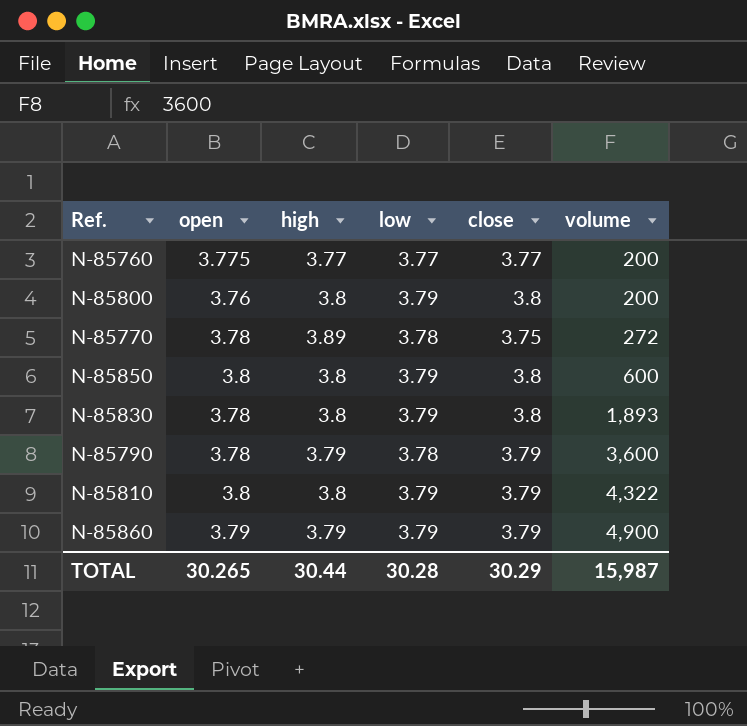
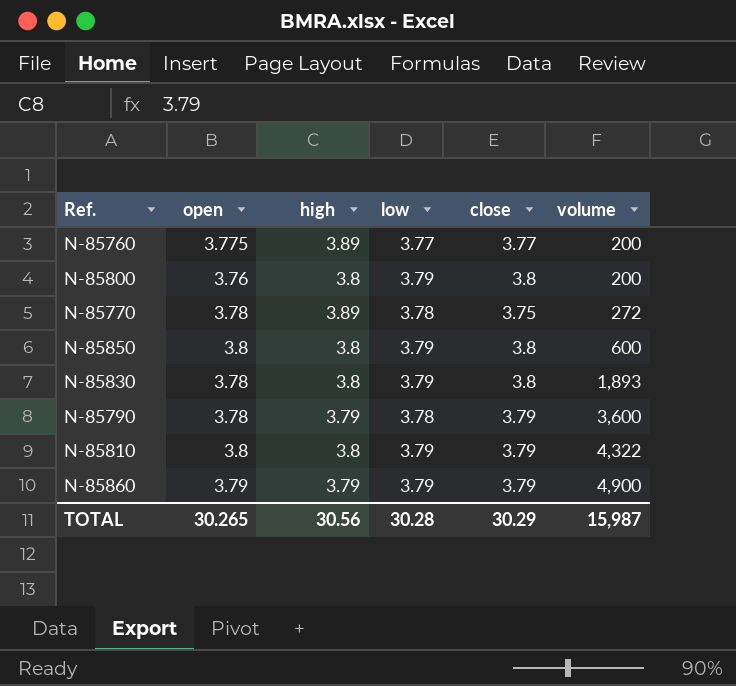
N-85760 | high: 3.77 -> 3.89
TOTAL | high: 30.44 -> 30.56

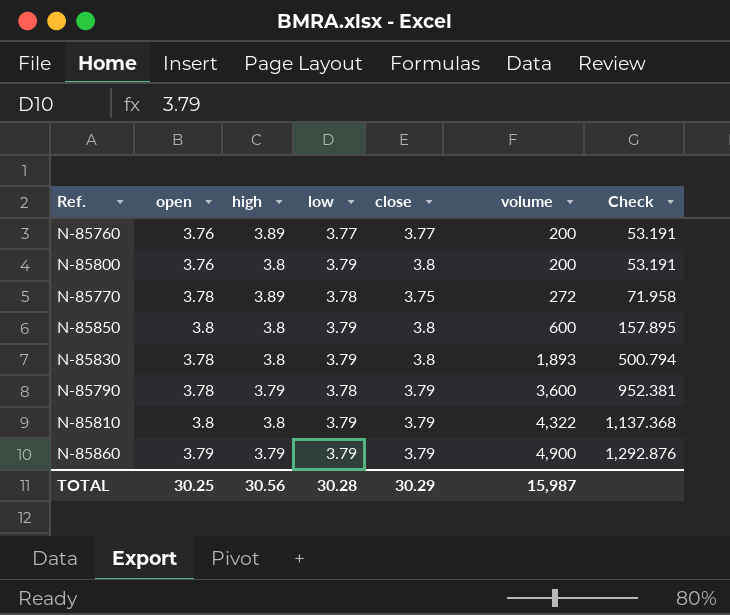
column Check | formula: none -> [volume] / [open]
N-85760 | open: 3.775 -> 3.76
TOTAL | open: 30.265 -> 30.25

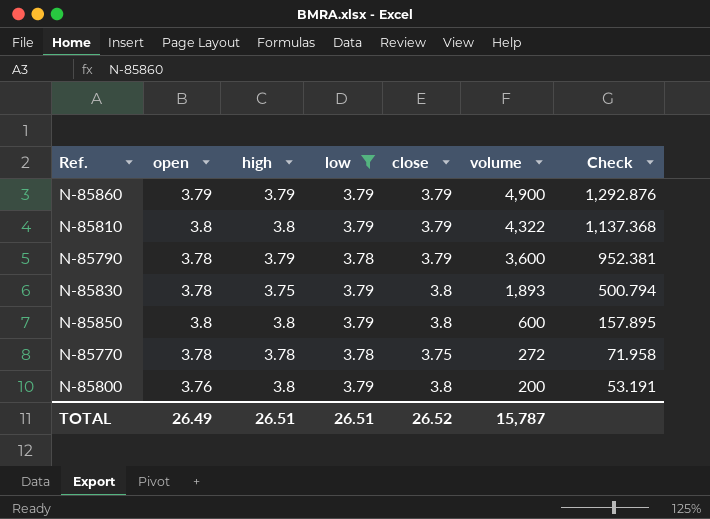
filter: none -> low != 3.77
row order: volume ascending -> volume descending
N-85830 | high: 3.8 -> 3.75
N-85770 | high: 3.89 -> 3.78
TOTAL | open: 30.25 -> 26.49
TOTAL | high: 30.56 -> 26.51
TOTAL | low: 30.28 -> 26.51
TOTAL | close: 30.29 -> 26.52
TOTAL | volume: 15,987 -> 15,787

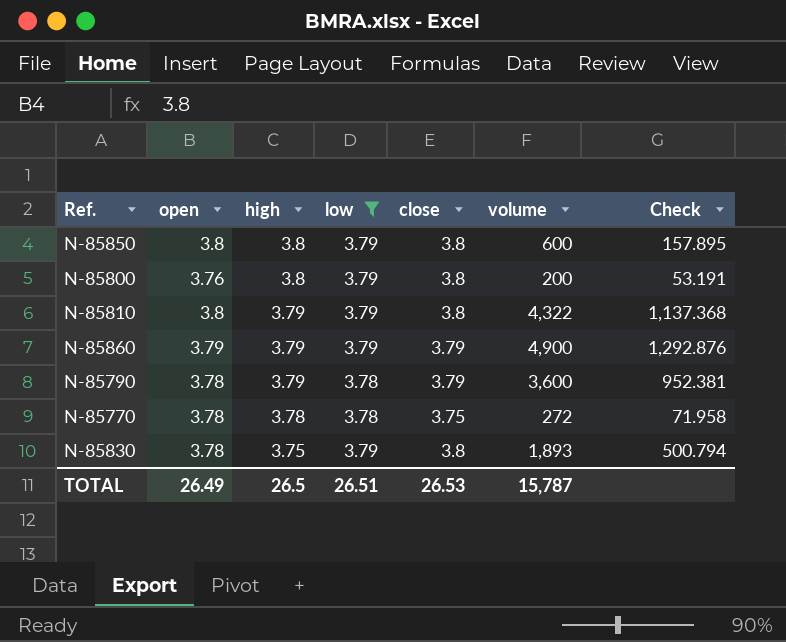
row order: volume descending -> high descending
N-85810 | high: 3.8 -> 3.79
N-85810 | close: 3.79 -> 3.8
TOTAL | high: 26.51 -> 26.5
TOTAL | close: 26.52 -> 26.53

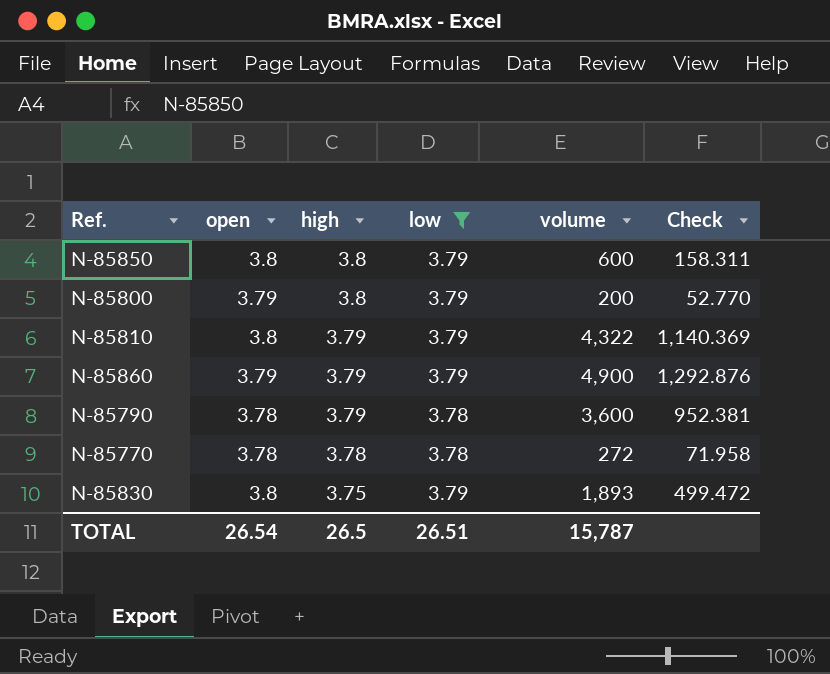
column close | position: 5 -> none
column Check | formula: [volume] / [open] -> [volume] / [low]
N-85800 | open: 3.76 -> 3.79
N-85830 | open: 3.78 -> 3.8
TOTAL | open: 26.49 -> 26.54

